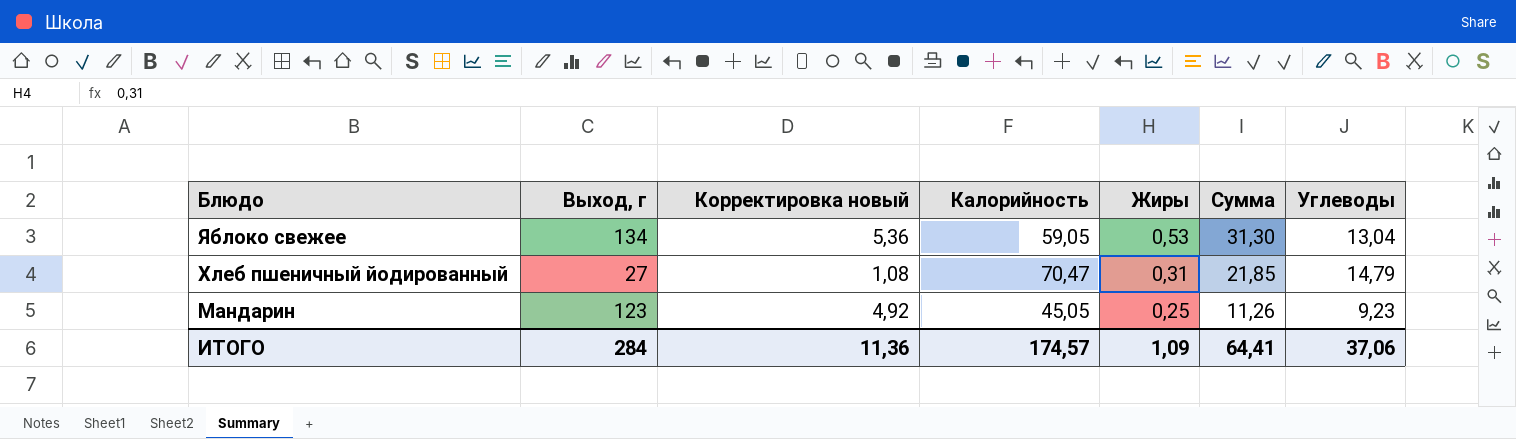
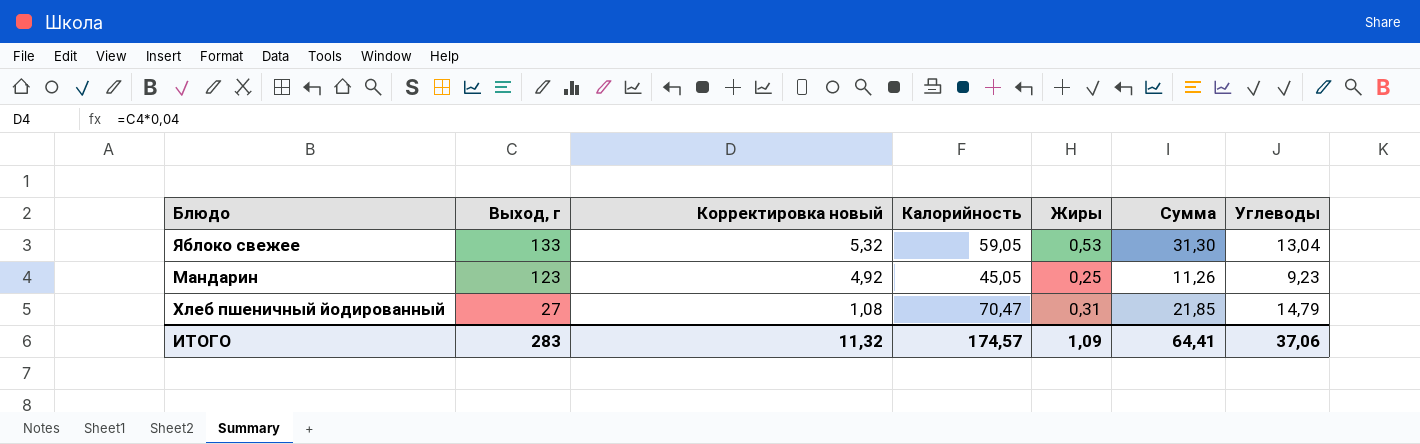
row order: Блюдо descending -> Выход, г descending
Яблоко свежее | Выход, г: 134 -> 133
Яблоко свежее | Корректировка новый: 5,36 -> 5,32
ИТОГО | Выход, г: 284 -> 283
ИТОГО | Корректировка новый: 11,36 -> 11,32

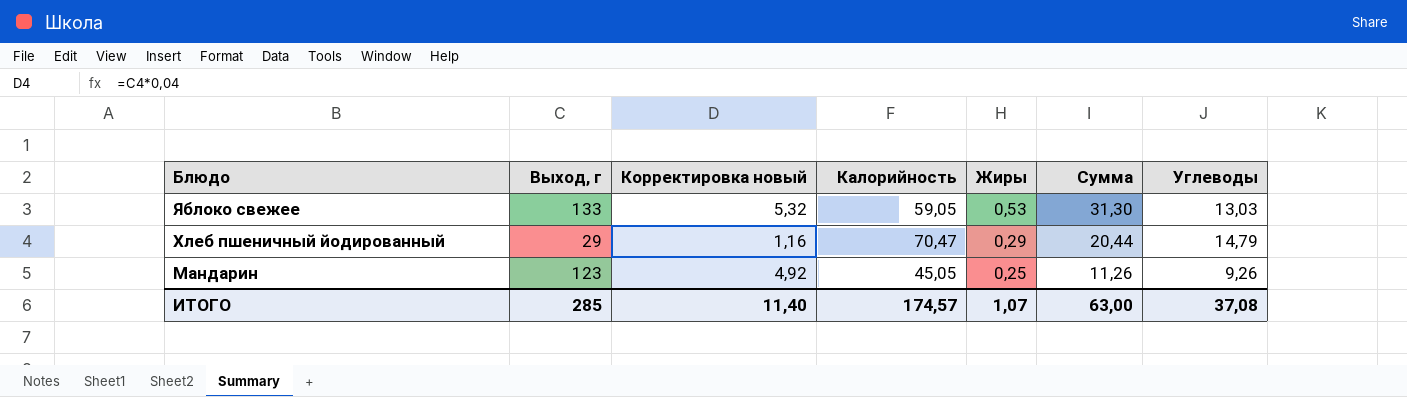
row order: Выход, г descending -> Блюдо descending
Яблоко свежее | Углеводы: 13,04 -> 13,03
Хлеб пшеничный йодированный | Выход, г: 27 -> 29
Хлеб пшеничный йодированный | Корректировка новый: 1,08 -> 1,16
Хлеб пшеничный йодированный | Жиры: 0,31 -> 0,29
Хлеб пшеничный йодированный | Сумма: 21,85 -> 20,44
Мандарин | Углеводы: 9,23 -> 9,26
ИТОГО | Выход, г: 283 -> 285
ИТОГО | Корректировка новый: 11,32 -> 11,40
ИТОГО | Жиры: 1,09 -> 1,07
ИТОГО | Сумма: 64,41 -> 63,00
ИТОГО | Углеводы: 37,06 -> 37,08

